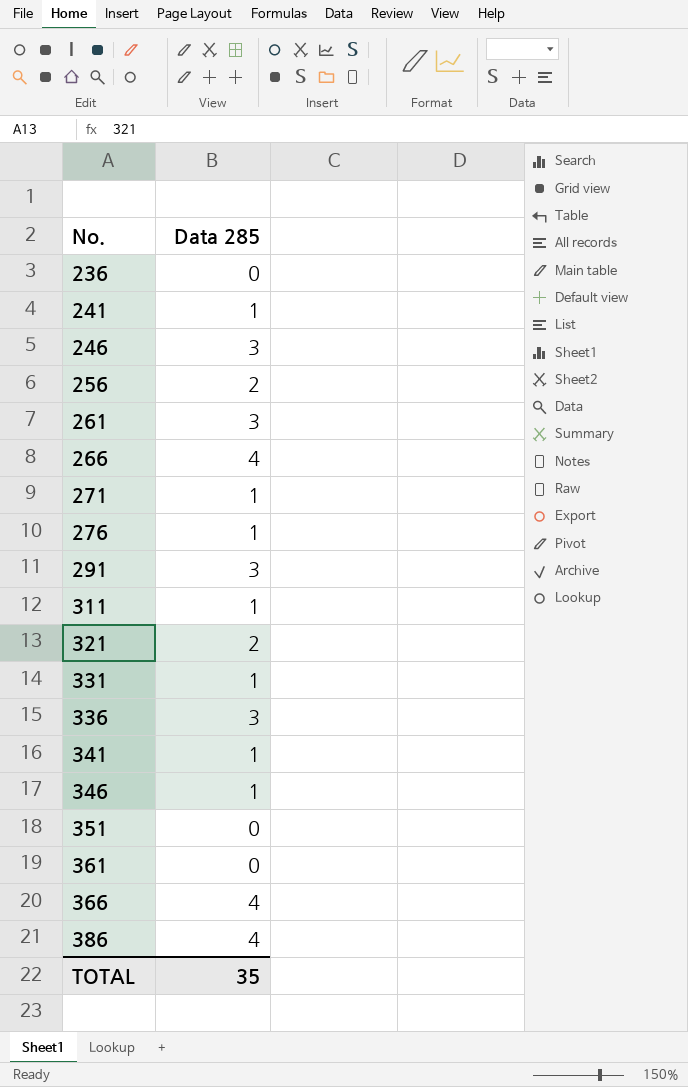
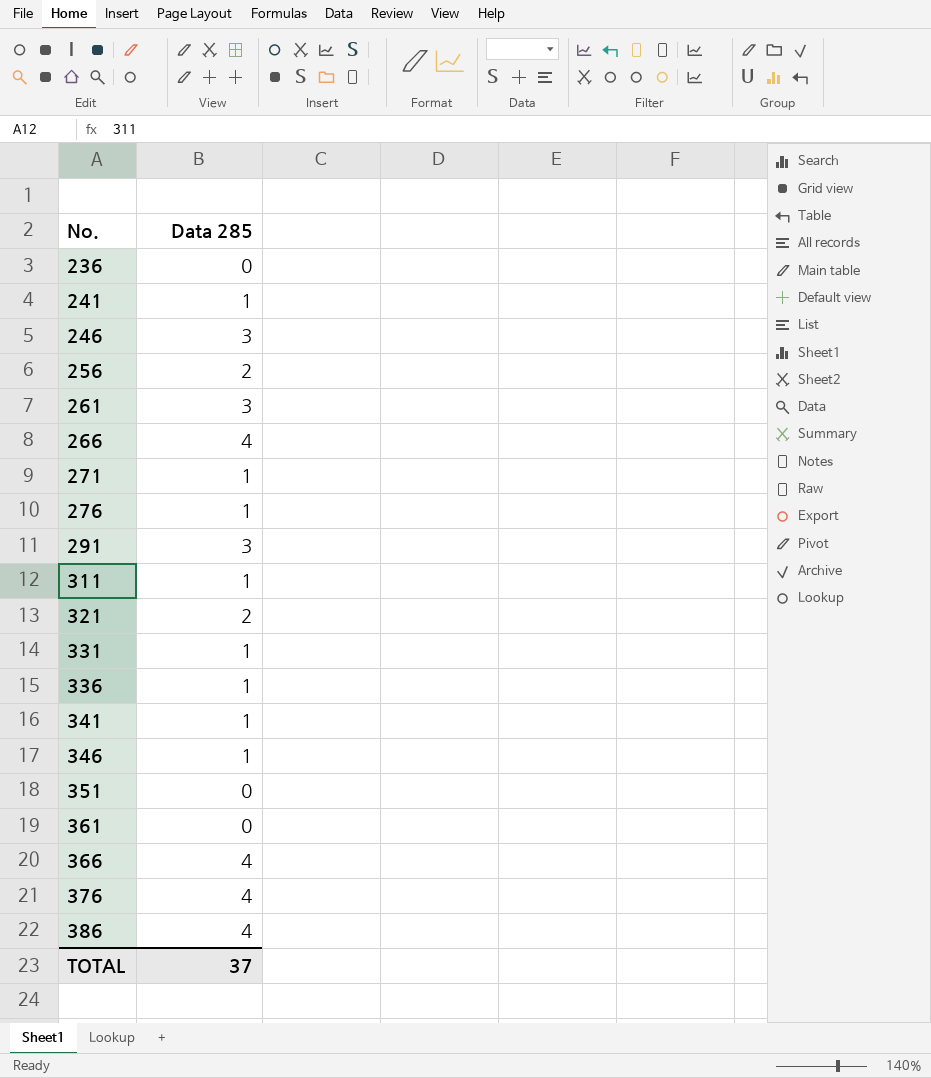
336 | Data 285: 3 -> 1
row 376: none -> 4
TOTAL | Data 285: 35 -> 37

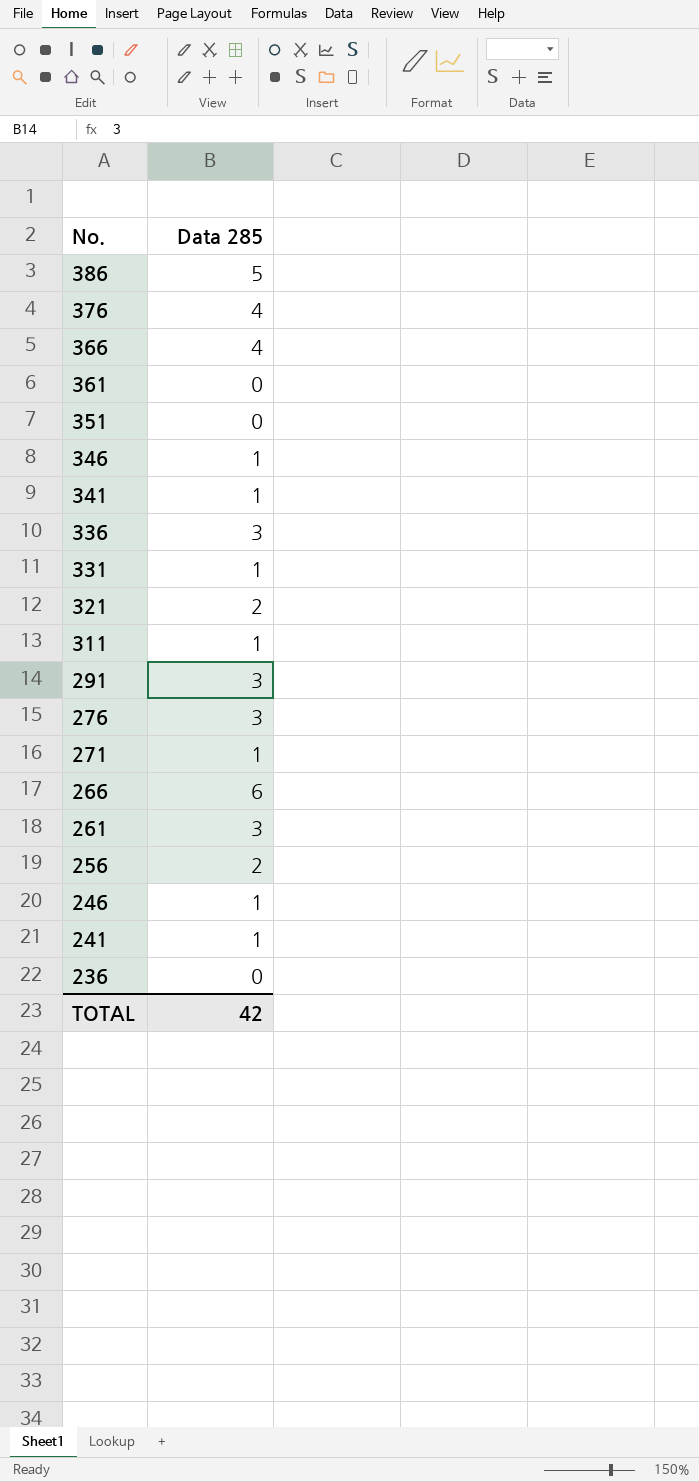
row order: No. ascending -> No. descending
386 | Data 285: 4 -> 5
336 | Data 285: 1 -> 3
276 | Data 285: 1 -> 3
266 | Data 285: 4 -> 6
246 | Data 285: 3 -> 1
TOTAL | Data 285: 37 -> 42

